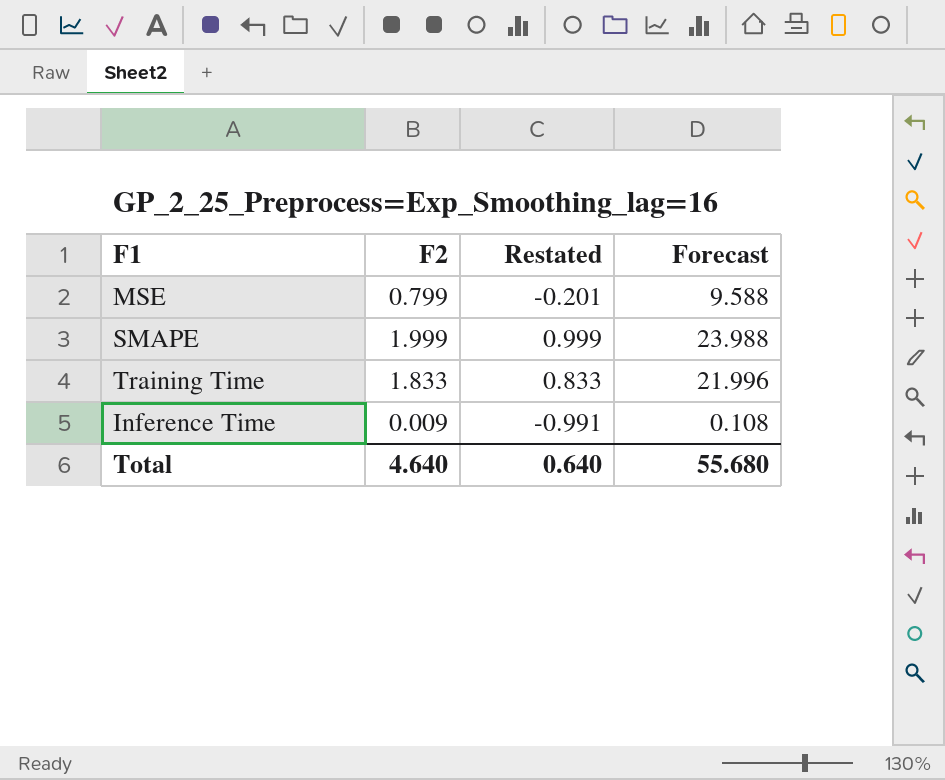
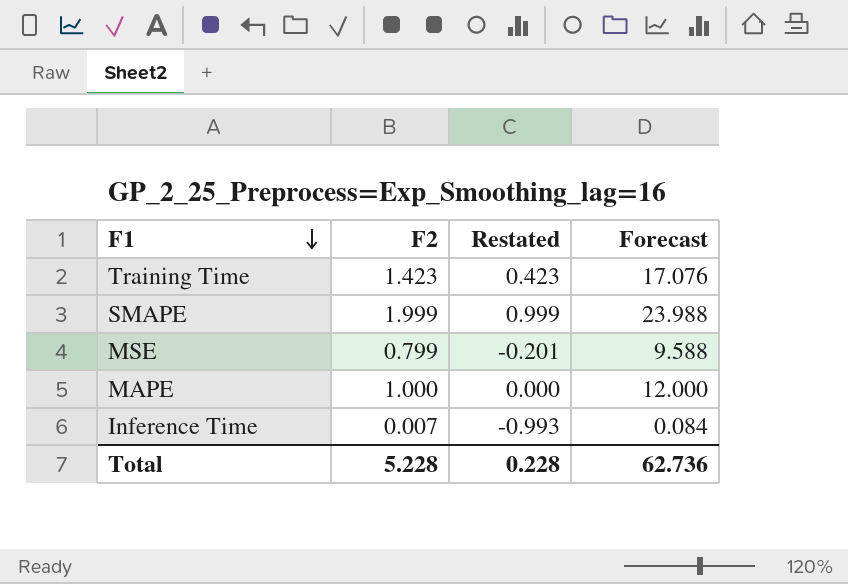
row order: none -> F1 descending
Training Time | F2: 1.833 -> 1.423
Training Time | Restated: 0.833 -> 0.423
Training Time | Forecast: 21.996 -> 17.076
row MAPE: none -> 1.000 | 0.000 | 12.000
Inference Time | F2: 0.009 -> 0.007
Inference Time | Restated: -0.991 -> -0.993
Inference Time | Forecast: 0.108 -> 0.084
Total | F2: 4.640 -> 5.228
Total | Restated: 0.640 -> 0.228
Total | Forecast: 55.680 -> 62.736

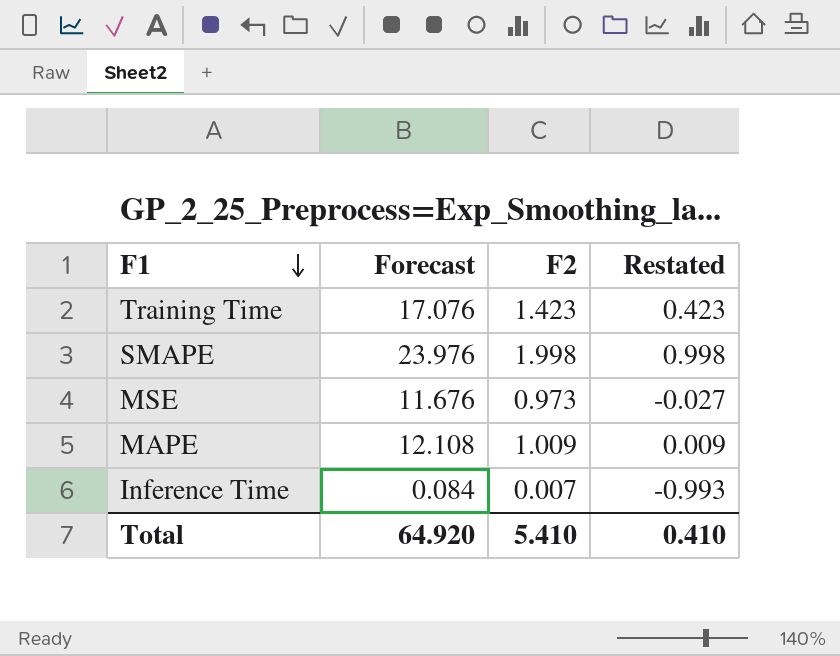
column Forecast | position: 4 -> 2
SMAPE | Forecast: 23.988 -> 23.976
SMAPE | F2: 1.999 -> 1.998
SMAPE | Restated: 0.999 -> 0.998
MSE | Forecast: 9.588 -> 11.676
MSE | F2: 0.799 -> 0.973
MSE | Restated: -0.201 -> -0.027
MAPE | Forecast: 12.000 -> 12.108
MAPE | F2: 1.000 -> 1.009
MAPE | Restated: 0.000 -> 0.009
Total | Forecast: 62.736 -> 64.920
Total | F2: 5.228 -> 5.410
Total | Restated: 0.228 -> 0.410

